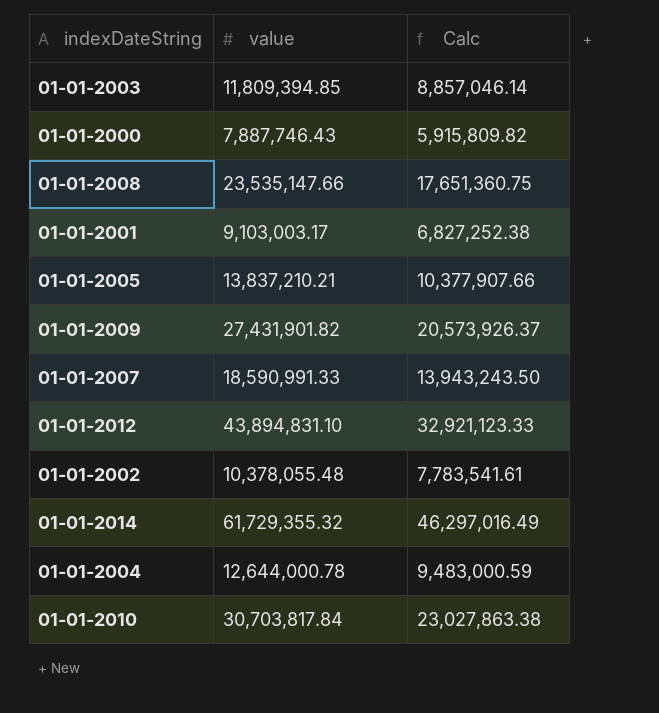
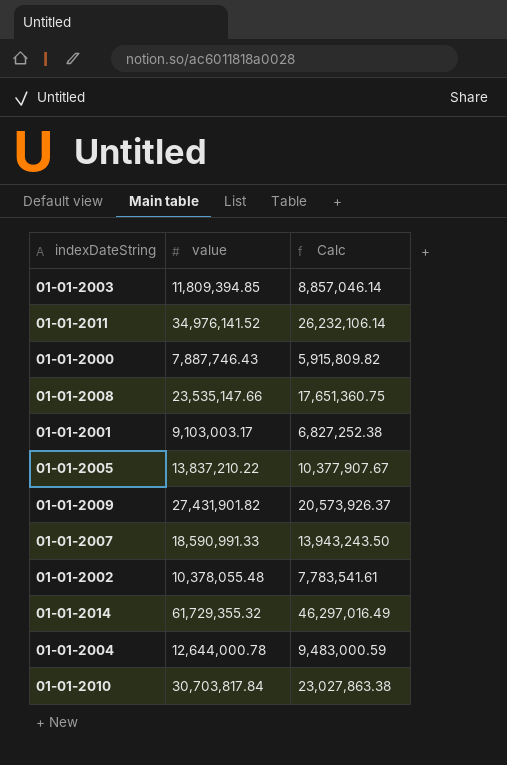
row 01-01-2012: 43,894,831.10 | 32,921,123.33 -> none
row 01-01-2011: none -> 34,976,141.52 | 26,232,106.14
01-01-2005 | value: 13,837,210.21 -> 13,837,210.22
01-01-2005 | Calc: 10,377,907.66 -> 10,377,907.67

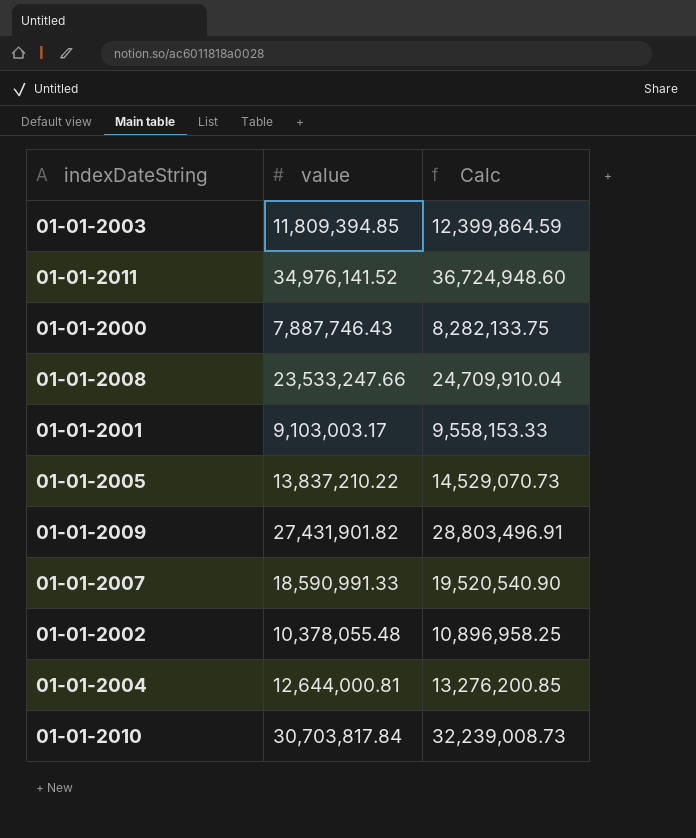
column Calc | formula: [value] * 0.75 -> [value] * 1.05
row 01-01-2014: 61,729,355.32 | 46,297,016.49 -> none
01-01-2008 | value: 23,535,147.66 -> 23,533,247.66
01-01-2004 | value: 12,644,000.78 -> 12,644,000.81

